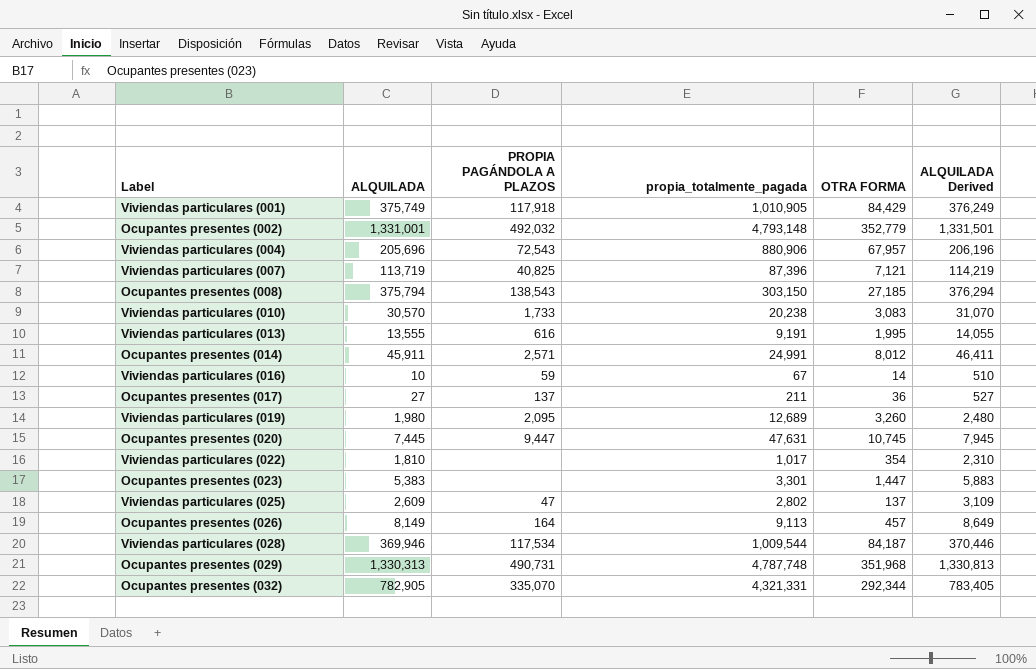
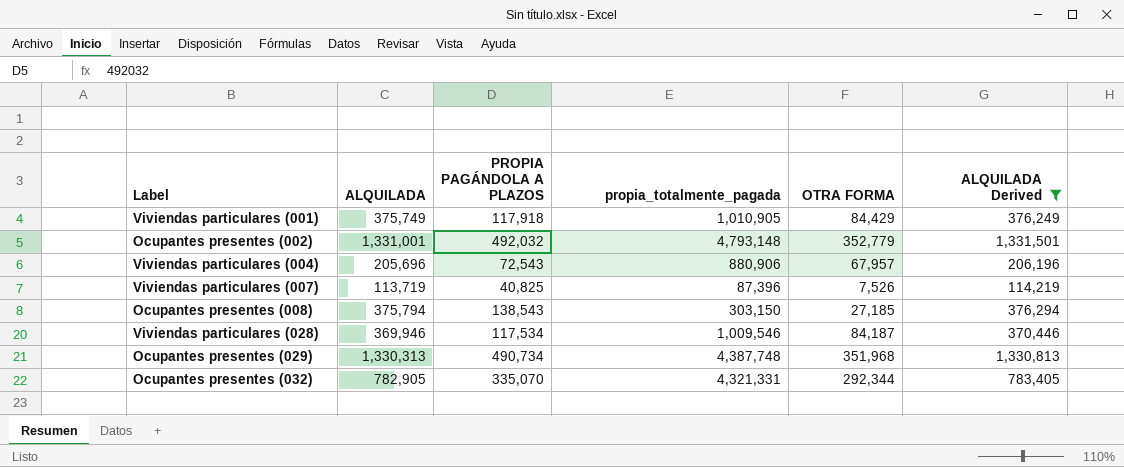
filter: none -> ALQUILADA Derived >= 114,219
Viviendas particulares (007) | OTRA FORMA: 7,121 -> 7,526
Viviendas particulares (028) | propia_totalmente_pagada: 1,009,544 -> 1,009,546
Ocupantes presentes (029) | PROPIA PAGÁNDOLA A PLAZOS: 490,731 -> 490,734
Ocupantes presentes (029) | propia_totalmente_pagada: 4,787,748 -> 4,387,748

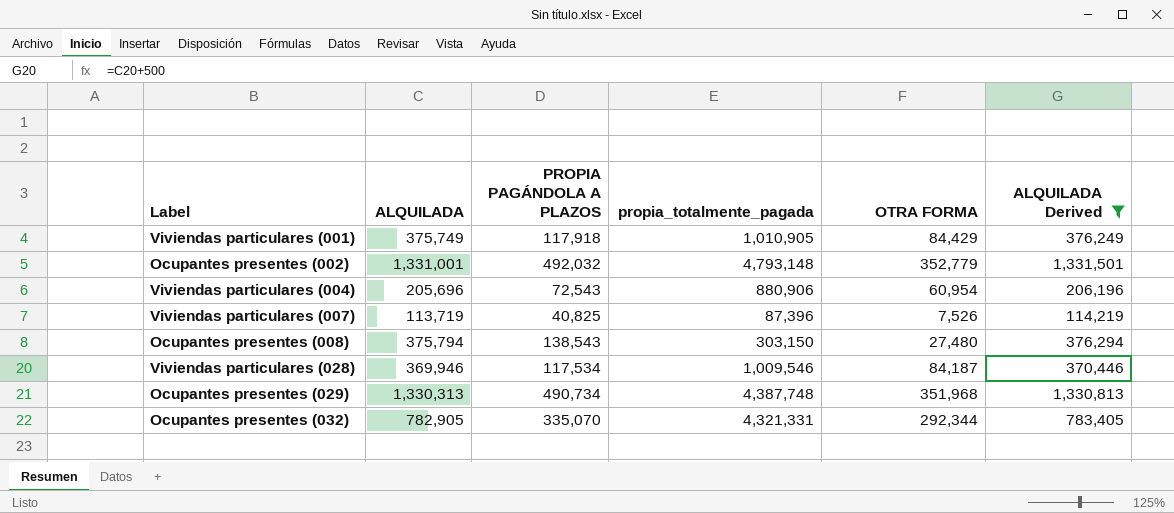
Viviendas particulares (004) | OTRA FORMA: 67,957 -> 60,954
Ocupantes presentes (008) | OTRA FORMA: 27,185 -> 27,480

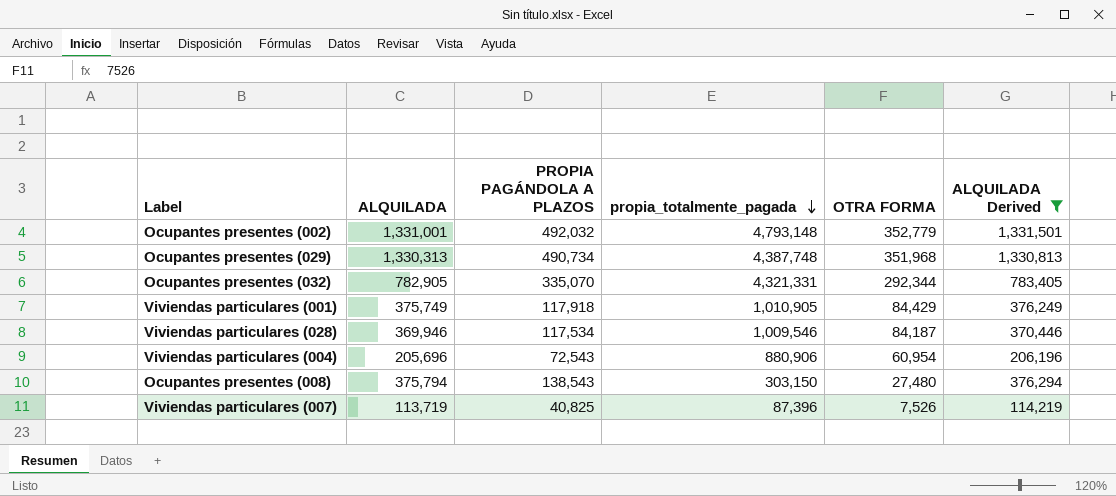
row order: none -> propia_totalmente_pagada descending

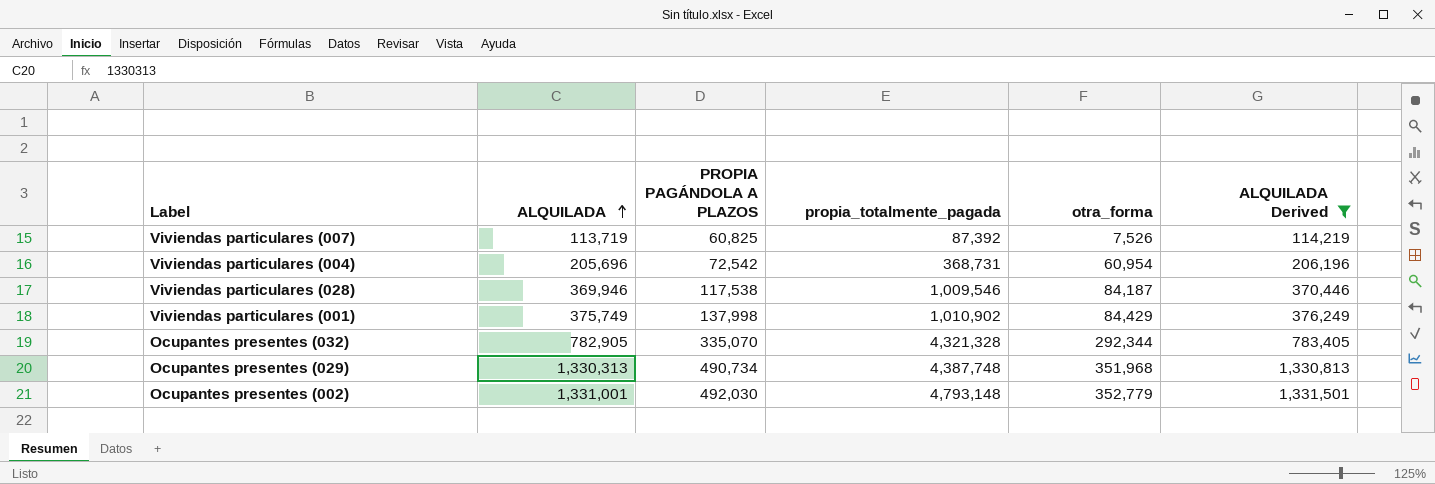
row order: propia_totalmente_pagada descending -> ALQUILADA ascending
column name: OTRA FORMA -> otra_forma
row Ocupantes presentes (008): 375,794 | 138,543 | 303,150 | 27,480 | 376,294 -> none
Viviendas particulares (007) | PROPIA PAGÁNDOLA A PLAZOS: 40,825 -> 60,825
Viviendas particulares (007) | propia_totalmente_pagada: 87,396 -> 87,392
Viviendas particulares (004) | PROPIA PAGÁNDOLA A PLAZOS: 72,543 -> 72,542
Viviendas particulares (004) | propia_totalmente_pagada: 880,906 -> 368,731
Viviendas particulares (028) | PROPIA PAGÁNDOLA A PLAZOS: 117,534 -> 117,538
Viviendas particulares (001) | PROPIA PAGÁNDOLA A PLAZOS: 117,918 -> 137,998
Viviendas particulares (001) | propia_totalmente_pagada: 1,010,905 -> 1,010,902
Ocupantes presentes (032) | propia_totalmente_pagada: 4,321,331 -> 4,321,328
Ocupantes presentes (002) | PROPIA PAGÁNDOLA A PLAZOS: 492,032 -> 492,030

